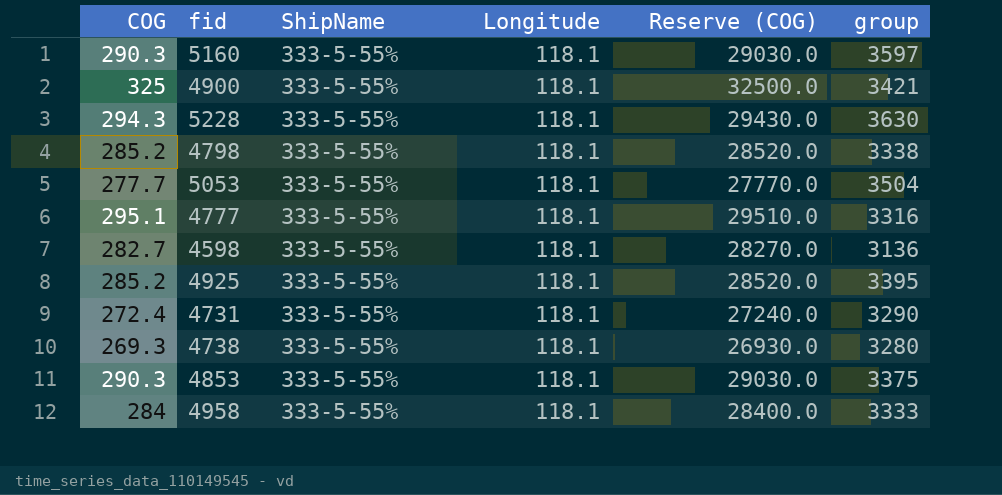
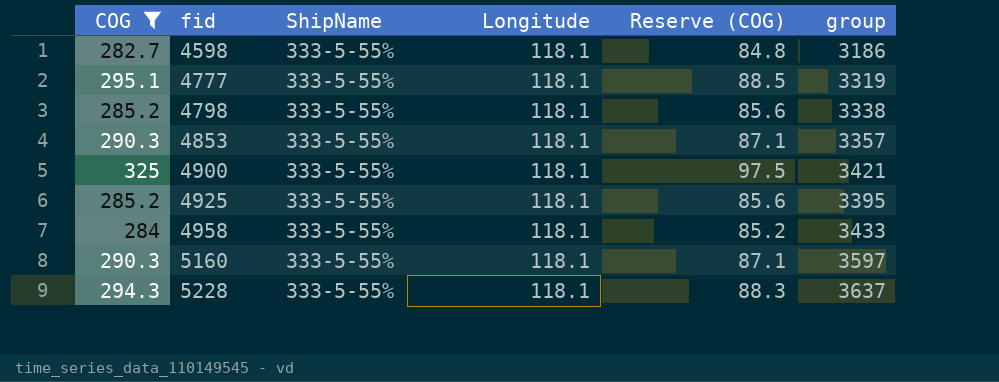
filter: none -> COG >= 282.7
row order: none -> fid ascending
column Reserve (COG) | formula: [COG] * 100 -> [COG] * 0.3
4598 | group: 3136 -> 3186
4777 | group: 3316 -> 3319
4853 | group: 3375 -> 3357
4958 | group: 3333 -> 3433
5228 | group: 3630 -> 3637

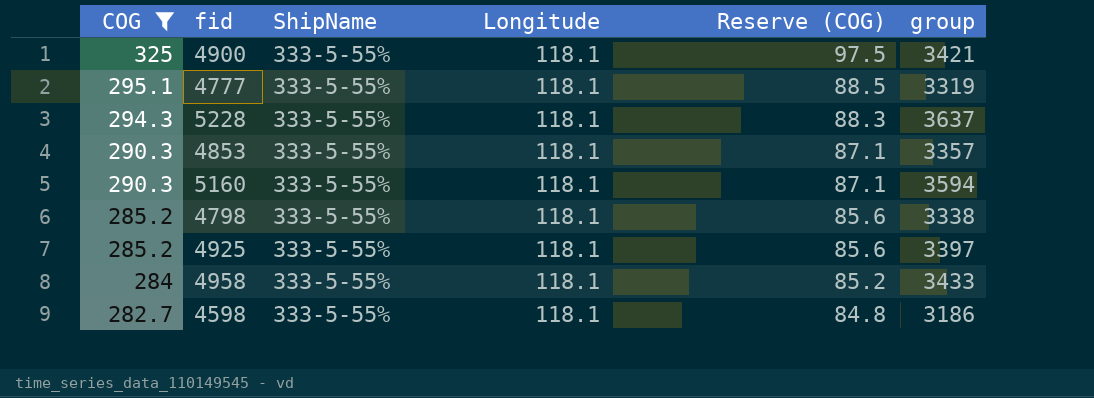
row order: fid ascending -> COG descending
5160 | group: 3597 -> 3594
4925 | group: 3395 -> 3397

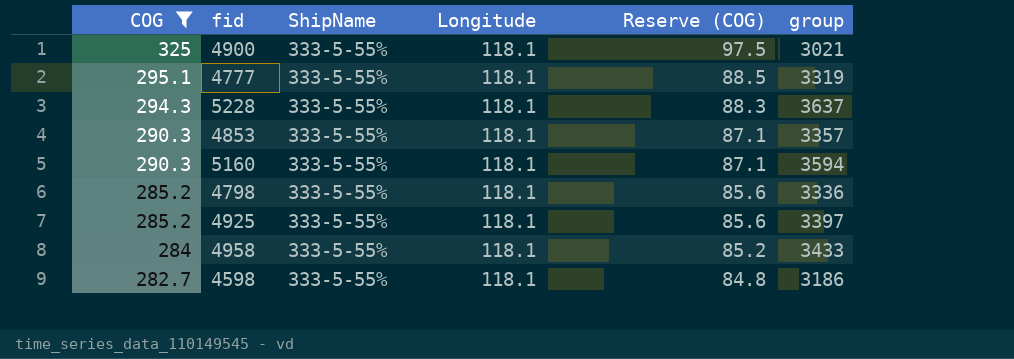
4900 | group: 3421 -> 3021
4798 | group: 3338 -> 3336

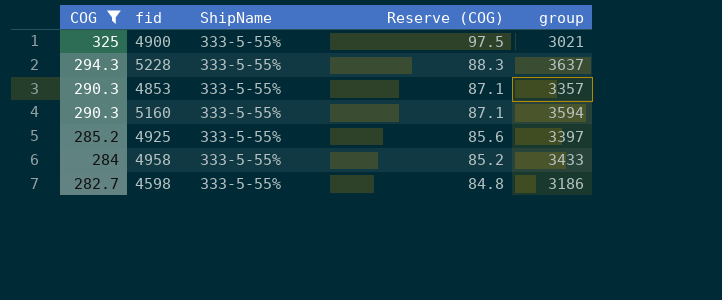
column Longitude | position: 4 -> none
row 4777: 295.1 | 333-5-55% | 118.1 | 88.5 | 3319 -> none
row 4798: 285.2 | 333-5-55% | 118.1 | 85.6 | 3336 -> none

